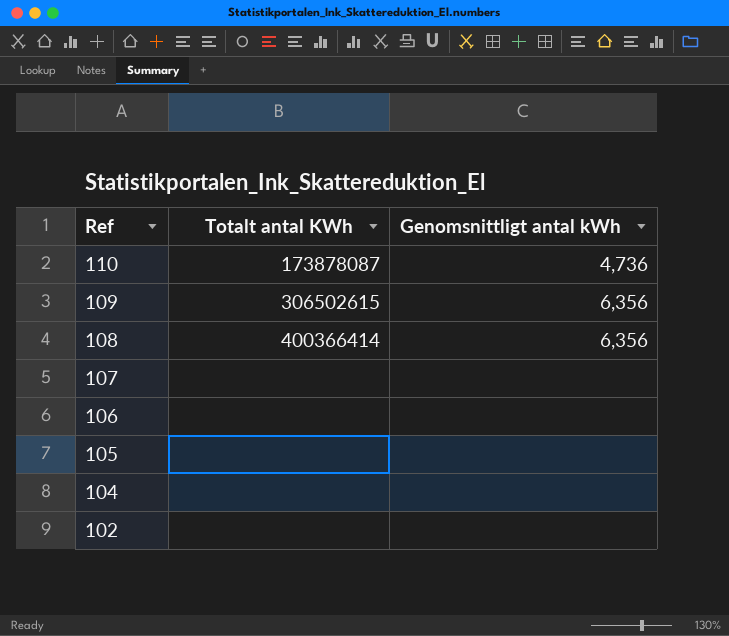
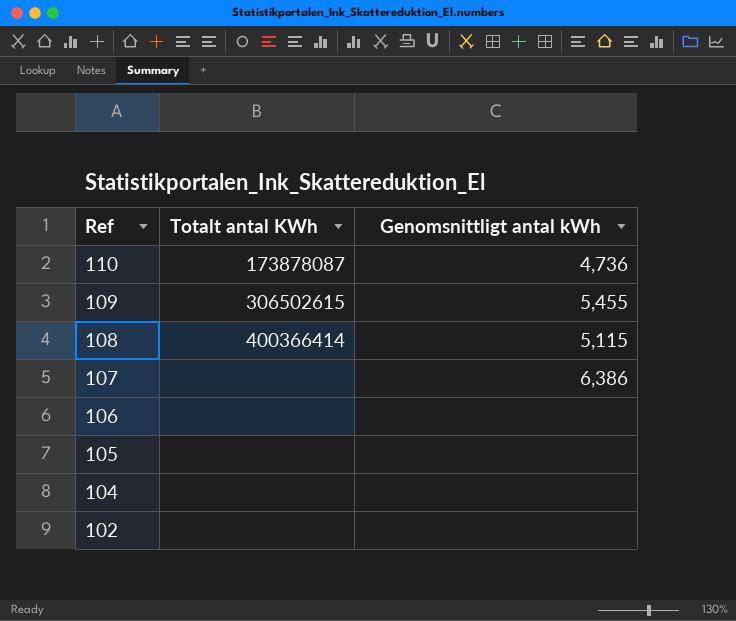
109 | Genomsnittligt antal kWh: 6,356 -> 5,455
108 | Genomsnittligt antal kWh: 6,356 -> 5,115
107 | Genomsnittligt antal kWh: none -> 6,386

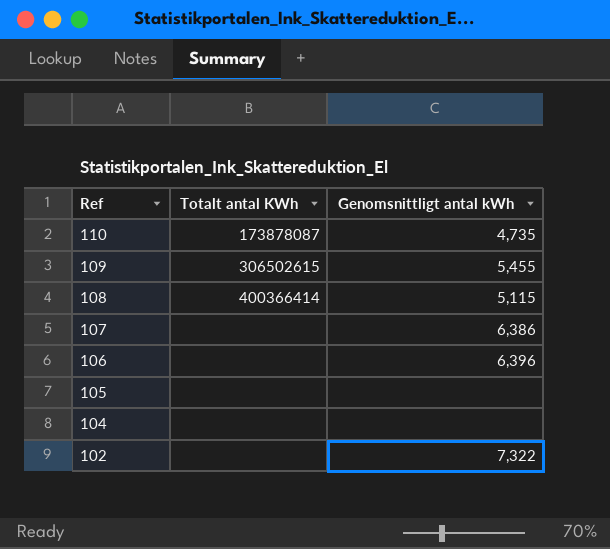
110 | Genomsnittligt antal kWh: 4,736 -> 4,735
106 | Genomsnittligt antal kWh: none -> 6,396
102 | Genomsnittligt antal kWh: none -> 7,322

